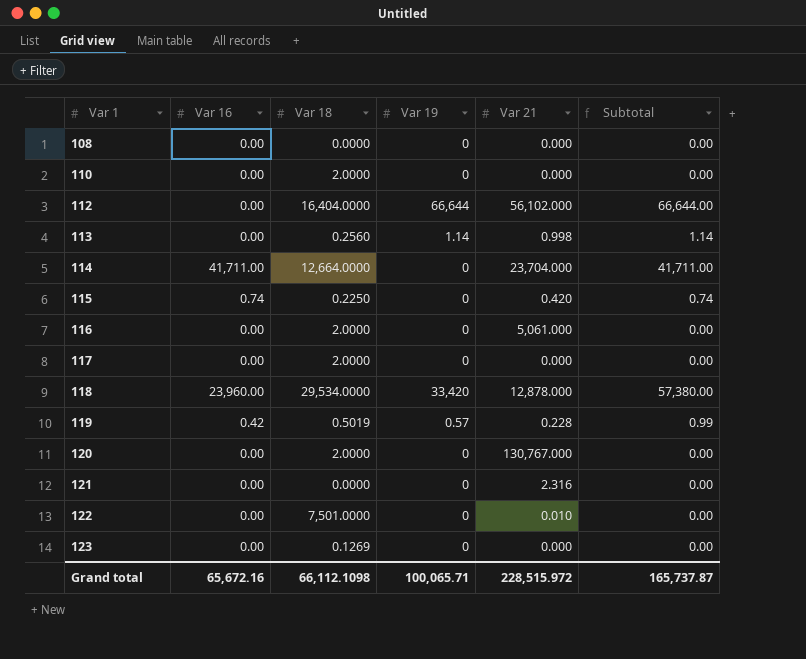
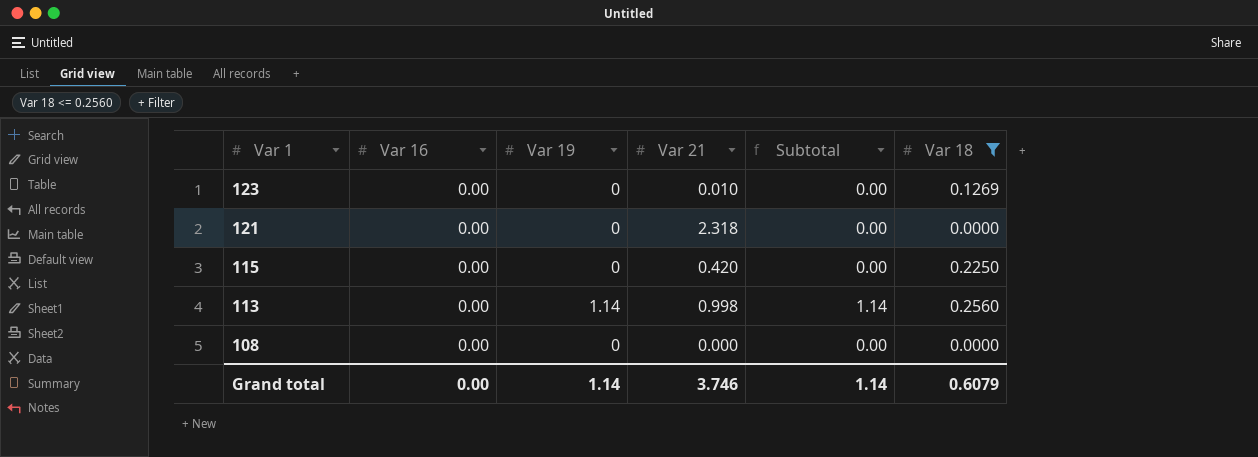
filter: none -> Var 18 <= 0.2560
row order: Var 1 ascending -> Var 1 descending
column Var 18 | position: 3 -> 6
123 | Var 21: 0.000 -> 0.010
121 | Var 21: 2.316 -> 2.318
115 | Var 16: 0.74 -> 0.00
115 | Subtotal: 0.74 -> 0.00
Grand total | Var 16: 65,672.16 -> 0.00
Grand total | Var 19: 100,065.71 -> 1.14
Grand total | Var 21: 228,515.972 -> 3.746
Grand total | Subtotal: 165,737.87 -> 1.14
Grand total | Var 18: 66,112.1098 -> 0.6079

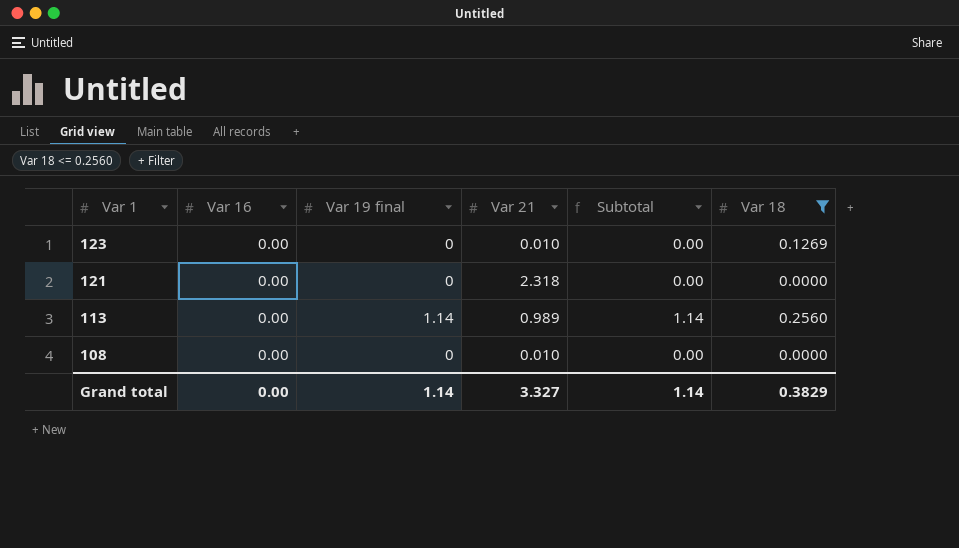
column name: Var 19 -> Var 19 final
row 115: 0.00 | 0 | 0.420 | 0.00 | 0.2250 -> none
113 | Var 21: 0.998 -> 0.989
108 | Var 21: 0.000 -> 0.010
Grand total | Var 21: 3.746 -> 3.327
Grand total | Var 18: 0.6079 -> 0.3829

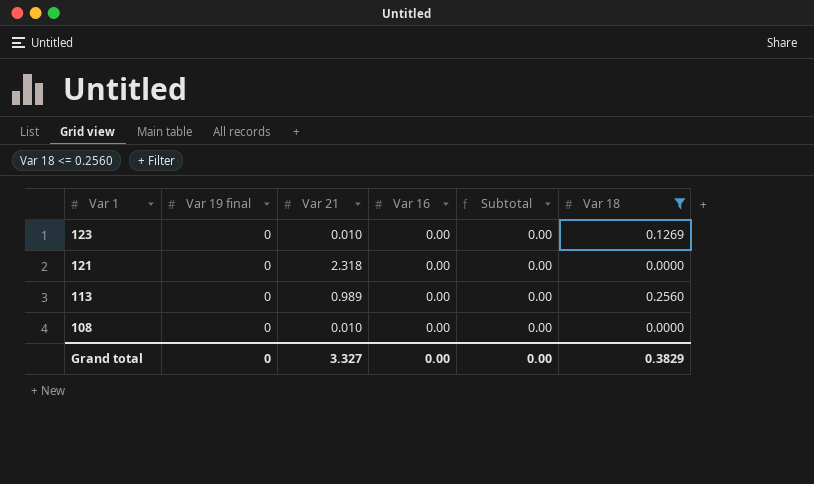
column Var 16 | position: 2 -> 4
113 | Var 19 final: 1.14 -> 0
113 | Subtotal: 1.14 -> 0.00
Grand total | Var 19 final: 1.14 -> 0
Grand total | Subtotal: 1.14 -> 0.00

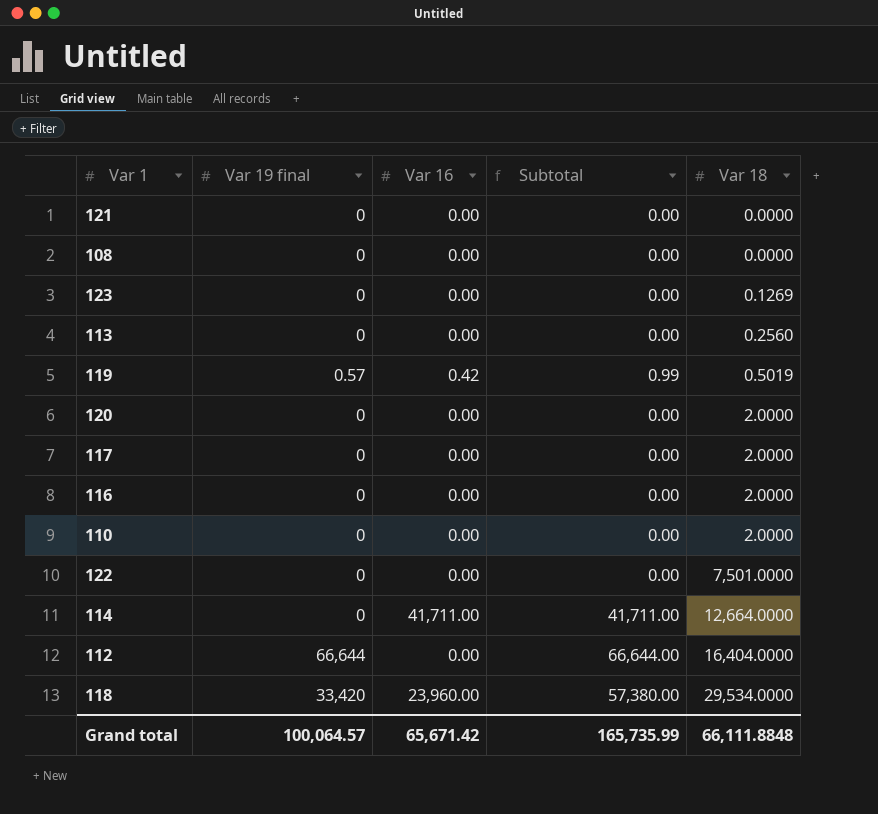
filter: Var 18 <= 0.2560 -> none
row order: Var 1 descending -> Var 18 ascending
column Var 21 | position: 3 -> none
Grand total | Var 19 final: 0 -> 100,064.57
Grand total | Var 16: 0.00 -> 65,671.42
Grand total | Subtotal: 0.00 -> 165,735.99
Grand total | Var 18: 0.3829 -> 66,111.8848

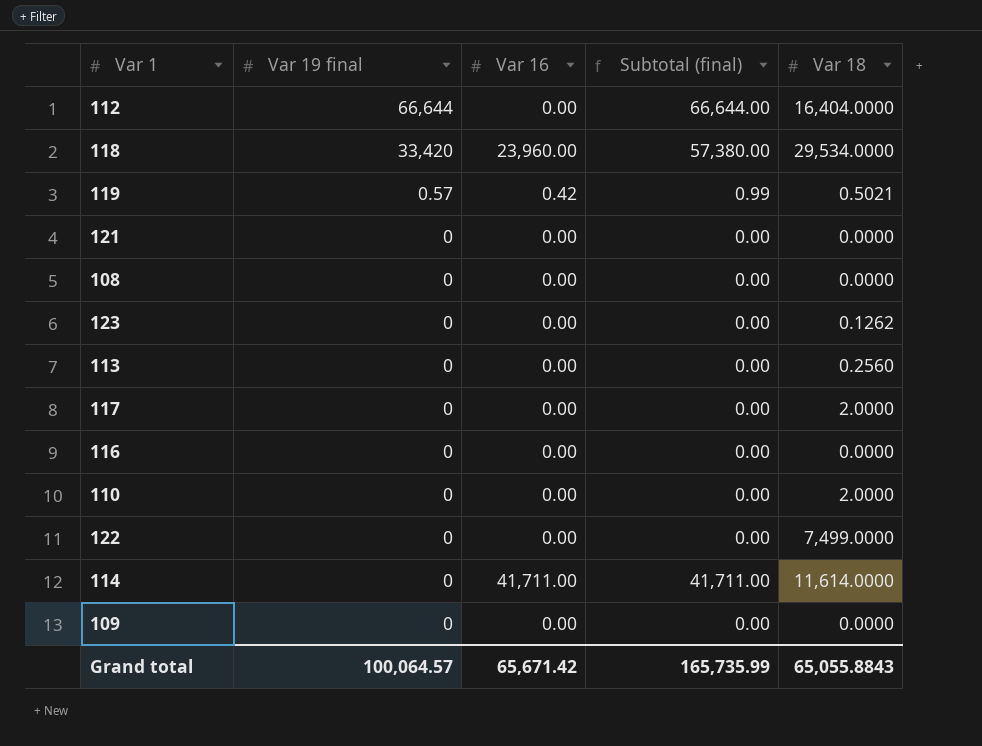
row order: Var 18 ascending -> Var 19 final descending
column name: Subtotal -> Subtotal (final)
row 120: 0 | 0.00 | 0.00 | 2.0000 -> none
119 | Var 18: 0.5019 -> 0.5021
123 | Var 18: 0.1269 -> 0.1262
116 | Var 18: 2.0000 -> 0.0000
122 | Var 18: 7,501.0000 -> 7,499.0000
114 | Var 18: 12,664.0000 -> 11,614.0000
row 109: none -> 0 | 0.00 | 0.00 | 0.0000
Grand total | Var 18: 66,111.8848 -> 65,055.8843

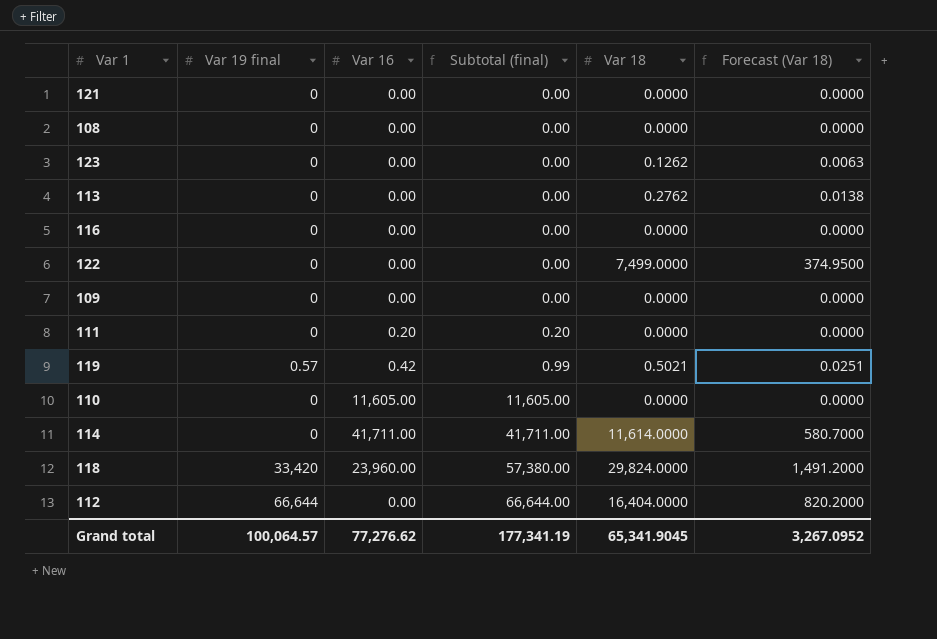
row order: Var 19 final descending -> Subtotal (final) ascending
column Forecast (Var 18) | formula: none -> [Var 18] * 0.05
row 117: 0 | 0.00 | 0.00 | 2.0000 -> none
113 | Var 18: 0.2560 -> 0.2762
row 111: none -> 0 | 0.20 | 0.20 | 0.0000 | 0.0000
110 | Var 16: 0.00 -> 11,605.00
110 | Subtotal (final): 0.00 -> 11,605.00
110 | Var 18: 2.0000 -> 0.0000
118 | Var 18: 29,534.0000 -> 29,824.0000
Grand total | Var 16: 65,671.42 -> 77,276.62
Grand total | Subtotal (final): 165,735.99 -> 177,341.19
Grand total | Var 18: 65,055.8843 -> 65,341.9045

